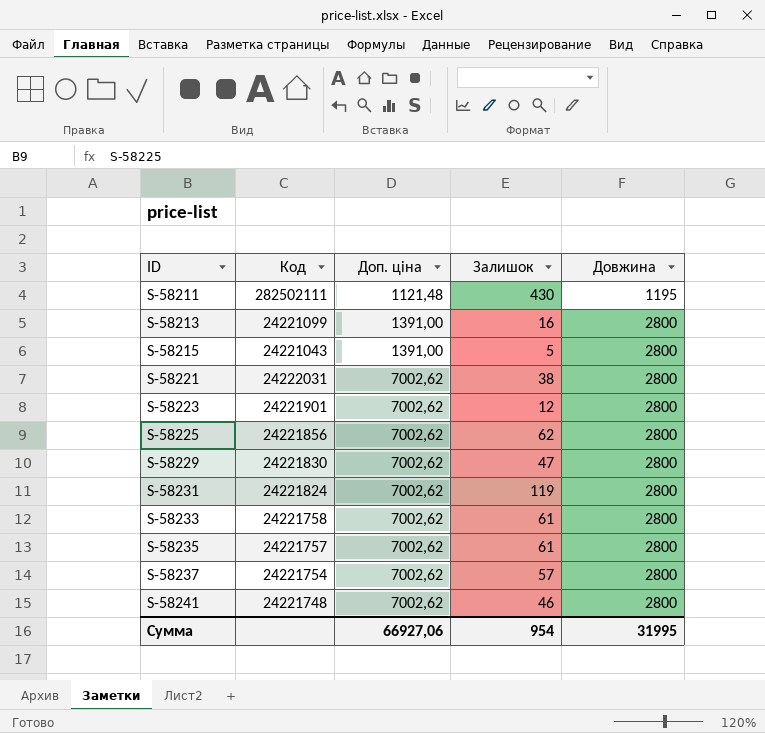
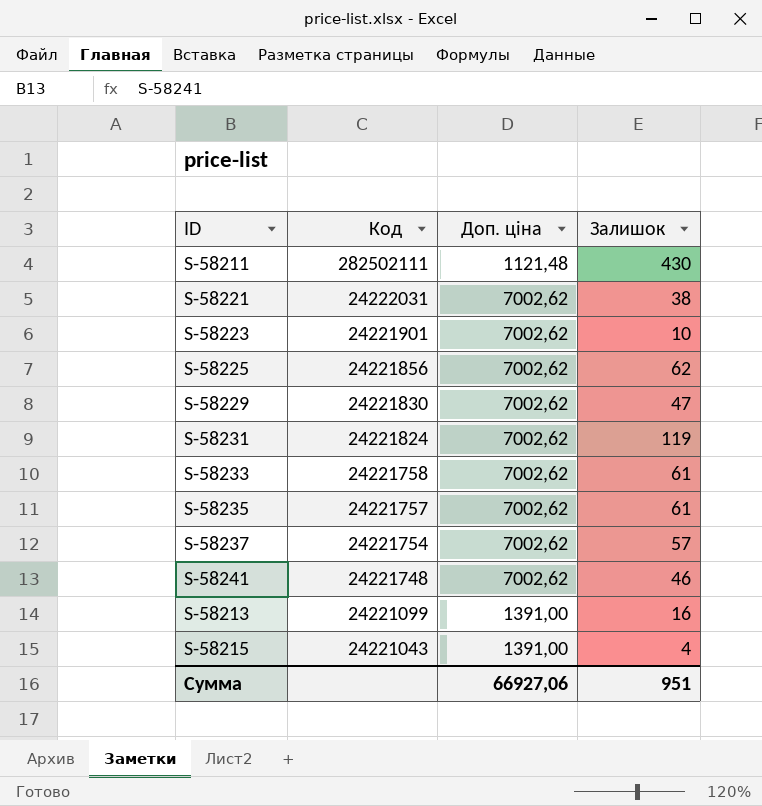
row order: ID ascending -> Код descending
column Довжина | position: 5 -> none
S-58223 | Залишок: 12 -> 10
S-58215 | Залишок: 5 -> 4
Сумма | Залишок: 954 -> 951

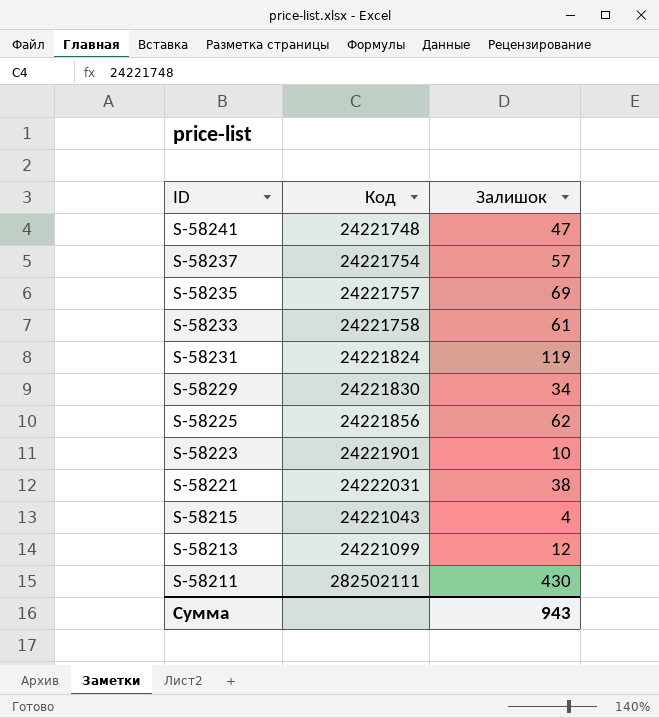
row order: Код descending -> ID descending
column Доп. ціна | position: 3 -> none
S-58241 | Залишок: 46 -> 47
S-58235 | Залишок: 61 -> 69
S-58229 | Залишок: 47 -> 34
S-58213 | Залишок: 16 -> 12
Сумма | Залишок: 951 -> 943

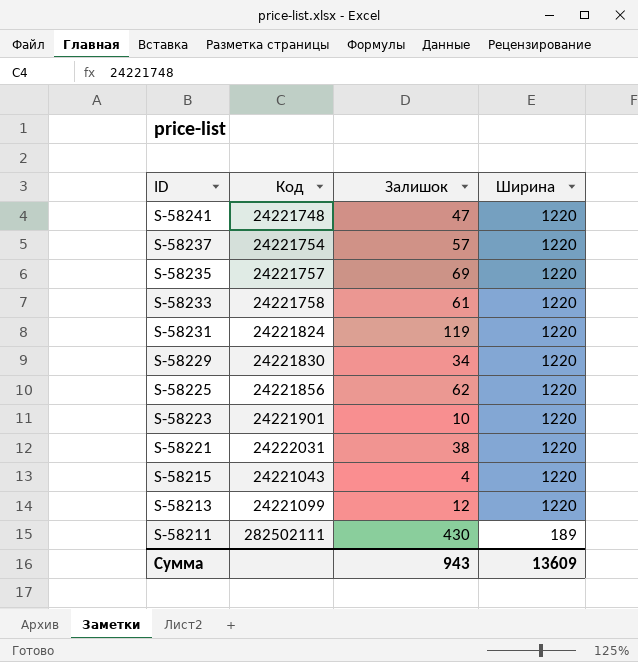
column Ширина | position: none -> 4

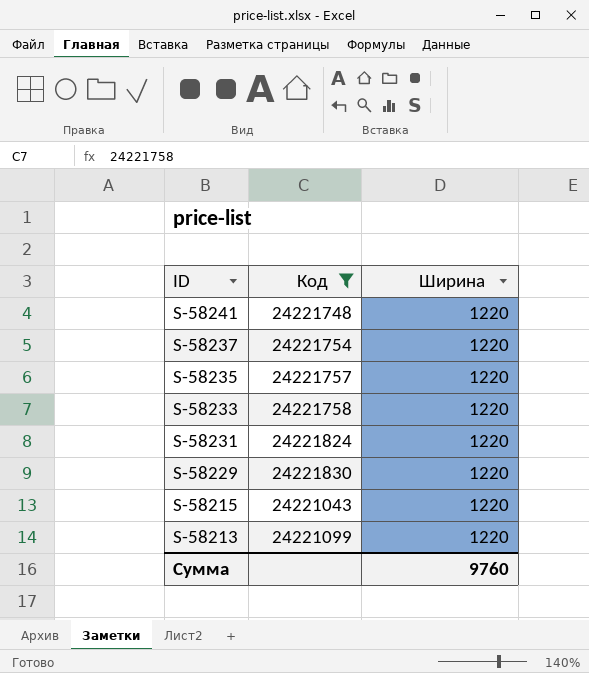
filter: none -> Код <= 24221830
column Залишок | position: 3 -> none
Сумма | Ширина: 13609 -> 9760

